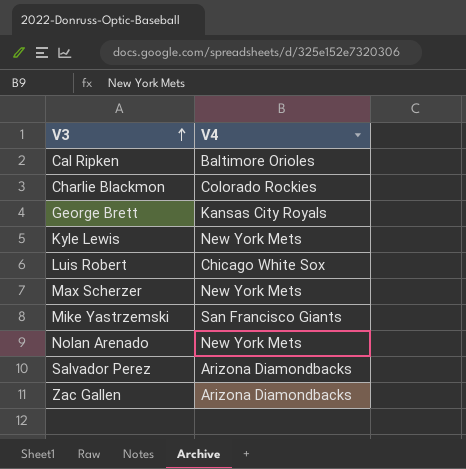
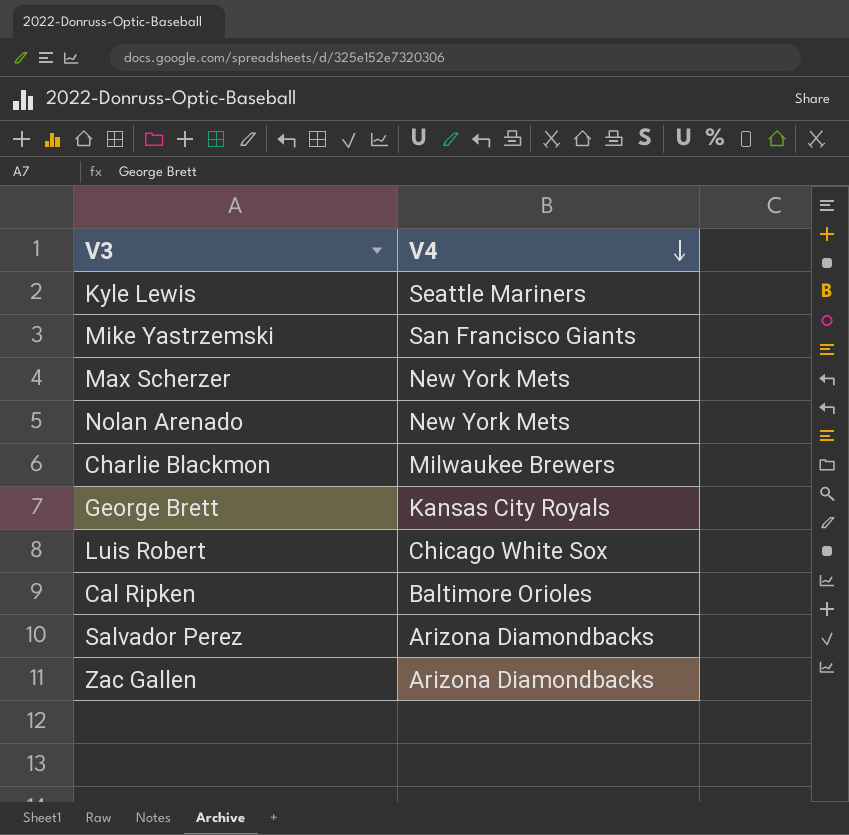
row order: V3 ascending -> V4 descending
Kyle Lewis | V4: New York Mets -> Seattle Mariners
Charlie Blackmon | V4: Colorado Rockies -> Milwaukee Brewers

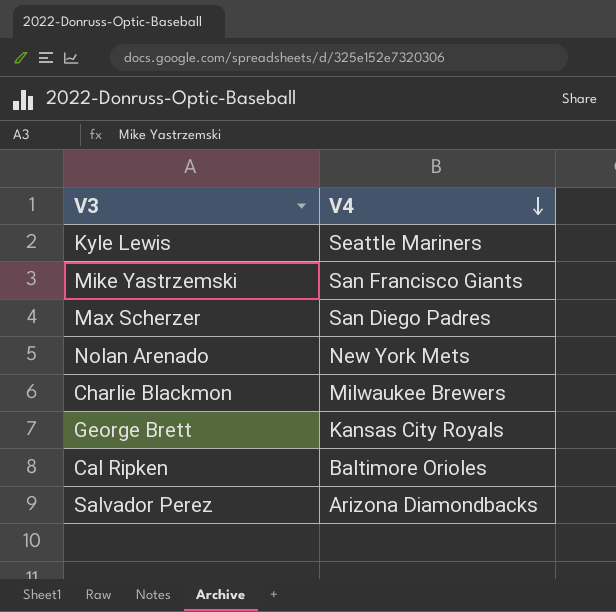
row Luis Robert: Chicago White Sox -> none
row Zac Gallen: Arizona Diamondbacks -> none
Max Scherzer | V4: New York Mets -> San Diego Padres

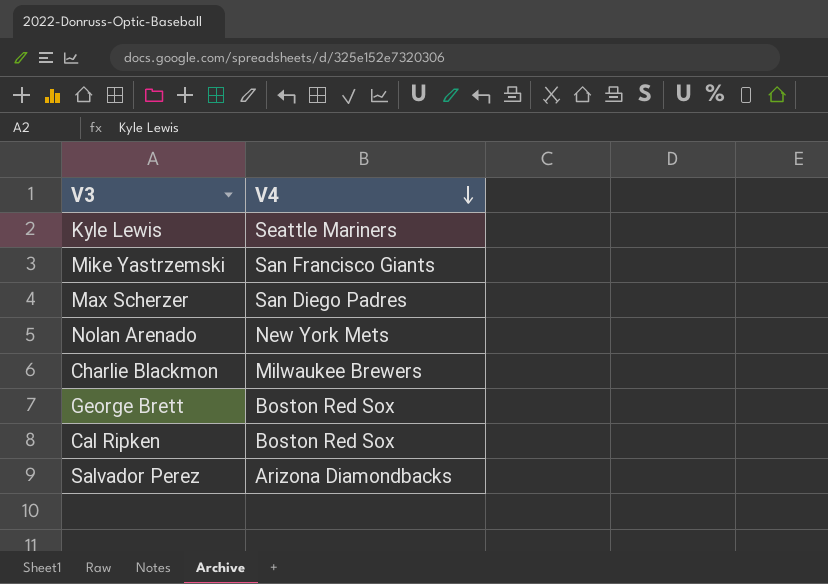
George Brett | V4: Kansas City Royals -> Boston Red Sox
Cal Ripken | V4: Baltimore Orioles -> Boston Red Sox

